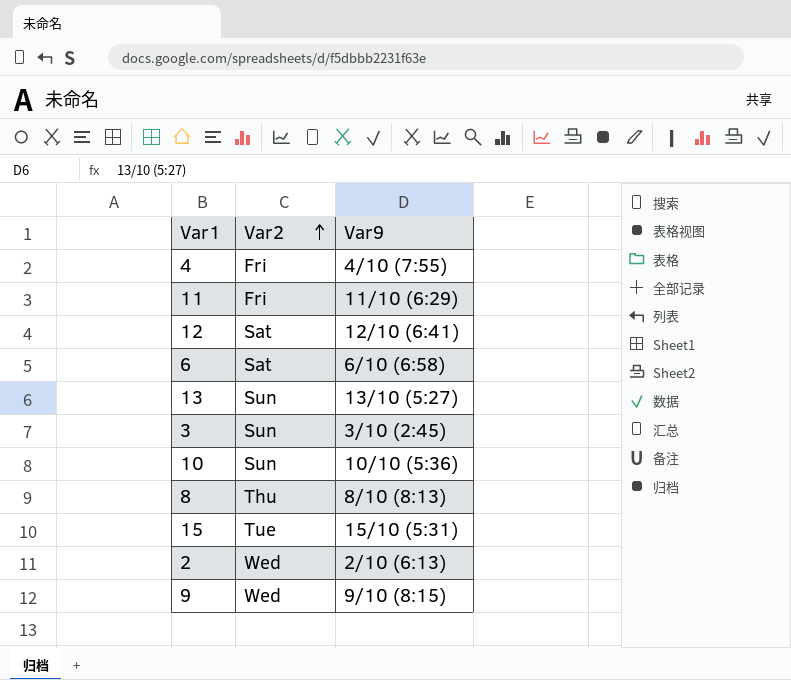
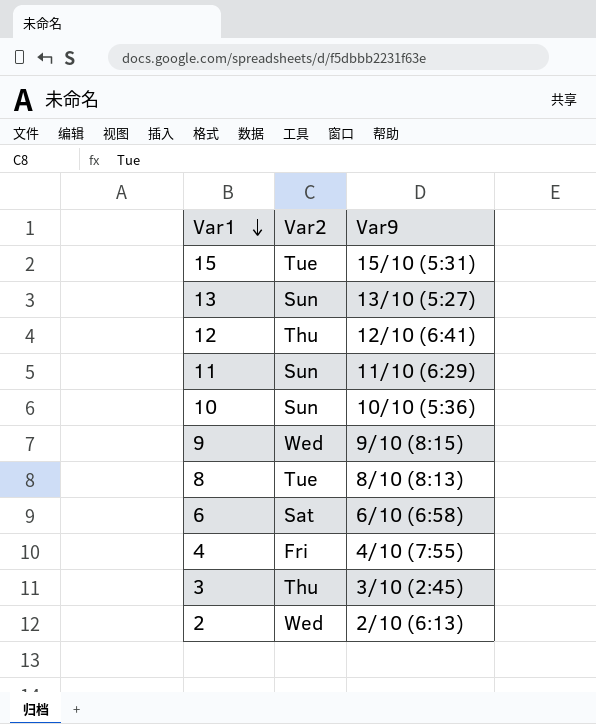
row order: Var2 ascending -> Var1 descending
12 | Var2: Sat -> Thu
11 | Var2: Fri -> Sun
8 | Var2: Thu -> Tue
3 | Var2: Sun -> Thu

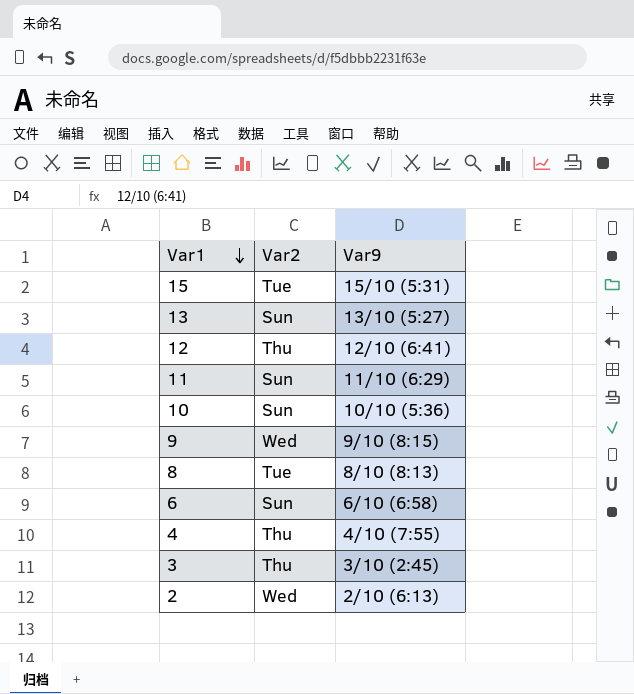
6 | Var2: Sat -> Sun
4 | Var2: Fri -> Thu

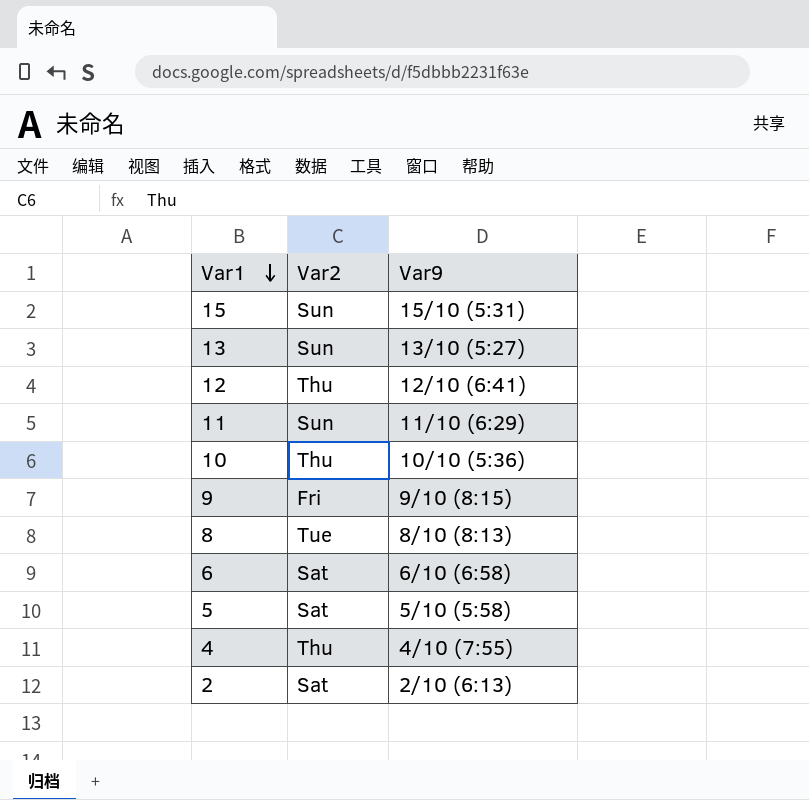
row 3: Thu | 3/10 (2:45) -> none
15 | Var2: Tue -> Sun
10 | Var2: Sun -> Thu
9 | Var2: Wed -> Fri
6 | Var2: Sun -> Sat
row 5: none -> Sat | 5/10 (5:58)
2 | Var2: Wed -> Sat

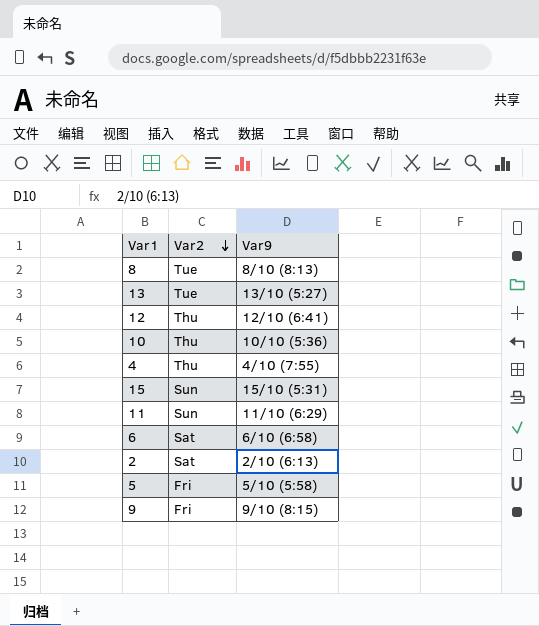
row order: Var1 descending -> Var2 descending
13 | Var2: Sun -> Tue
5 | Var2: Sat -> Fri

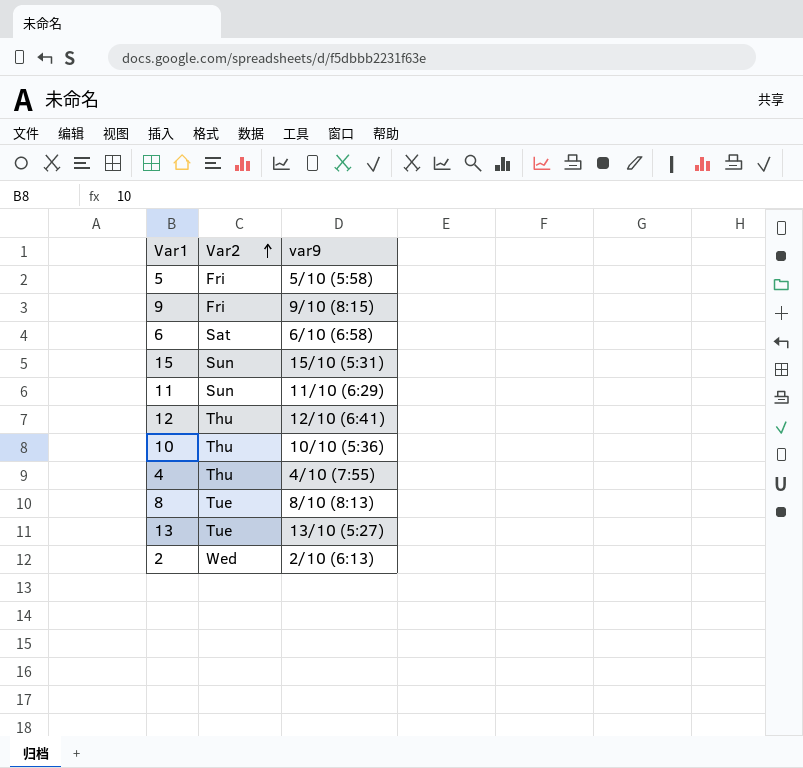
row order: Var2 descending -> Var2 ascending
column name: Var9 -> var9
2 | Var2: Sat -> Wed

